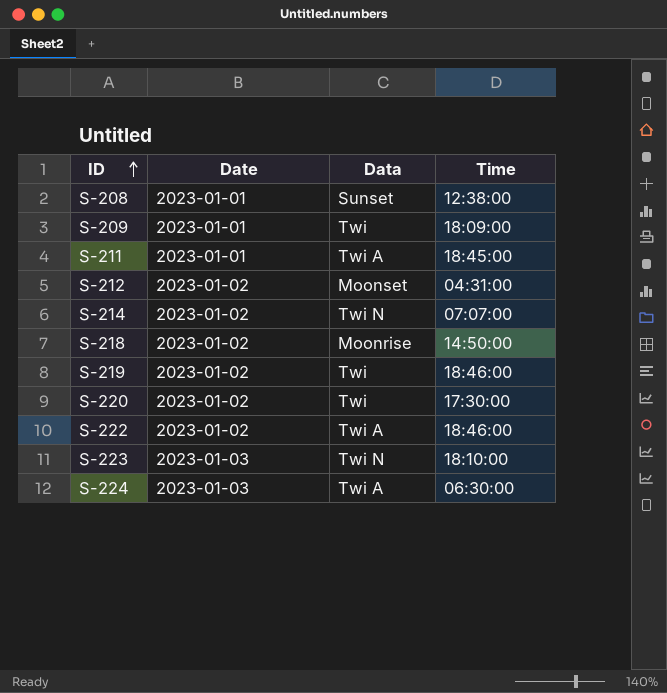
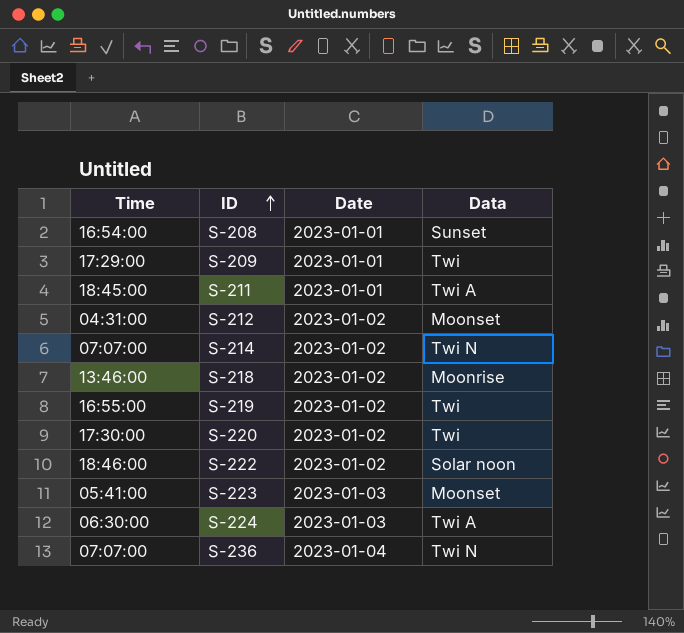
column Time | position: 4 -> 1
S-208 | Time: 12:38:00 -> 16:54:00
S-209 | Time: 18:09:00 -> 17:29:00
S-218 | Time: 14:50:00 -> 13:46:00
S-219 | Time: 18:46:00 -> 16:55:00
S-222 | Data: Twi A -> Solar noon
S-223 | Time: 18:10:00 -> 05:41:00
S-223 | Data: Twi N -> Moonset
row S-236: none -> 07:07:00 | 2023-01-04 | Twi N

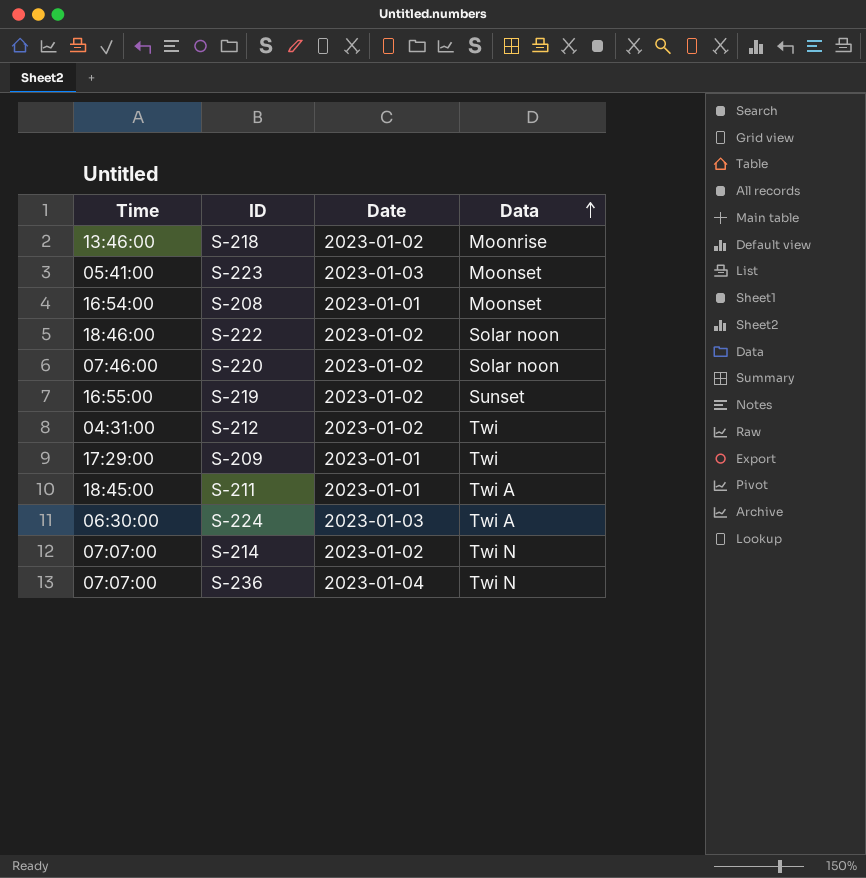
row order: ID ascending -> Data ascending
S-208 | Data: Sunset -> Moonset
S-220 | Time: 17:30:00 -> 07:46:00
S-220 | Data: Twi -> Solar noon
S-219 | Data: Twi -> Sunset
S-212 | Data: Moonset -> Twi

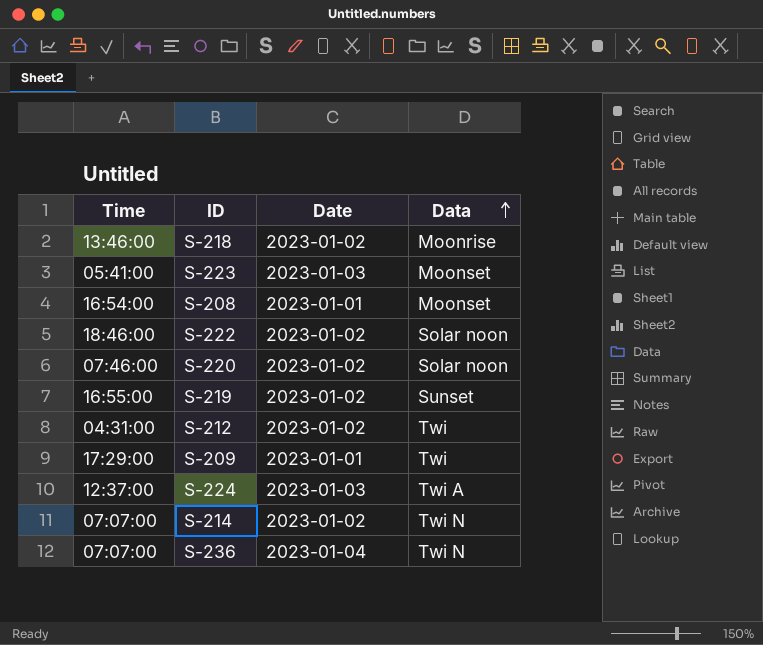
row S-211: 18:45:00 | 2023-01-01 | Twi A -> none
S-224 | Time: 06:30:00 -> 12:37:00

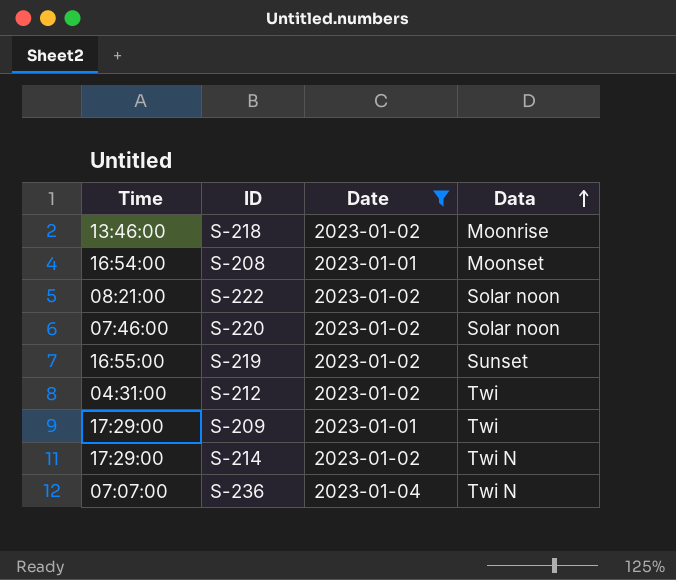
filter: none -> Date != 2023-01-03
S-222 | Time: 18:46:00 -> 08:21:00
S-214 | Time: 07:07:00 -> 17:29:00

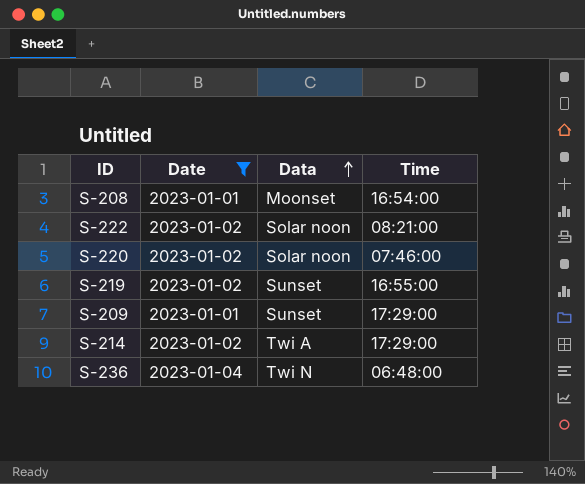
column Time | position: 1 -> 4
row S-218: 13:46:00 | 2023-01-02 | Moonrise -> none
row S-212: 04:31:00 | 2023-01-02 | Twi -> none
S-209 | Data: Twi -> Sunset
S-214 | Data: Twi N -> Twi A
S-236 | Time: 07:07:00 -> 06:48:00

